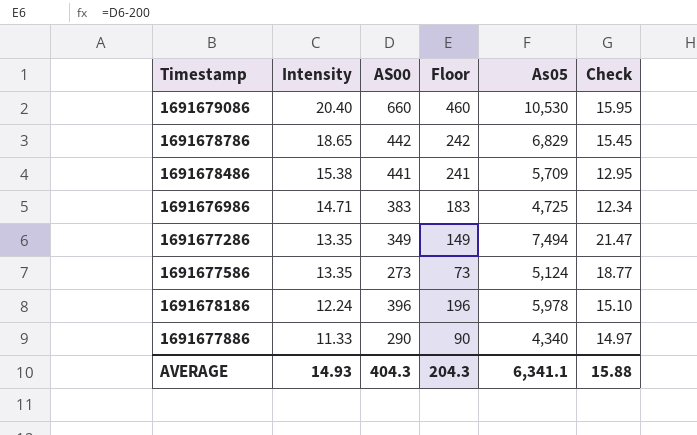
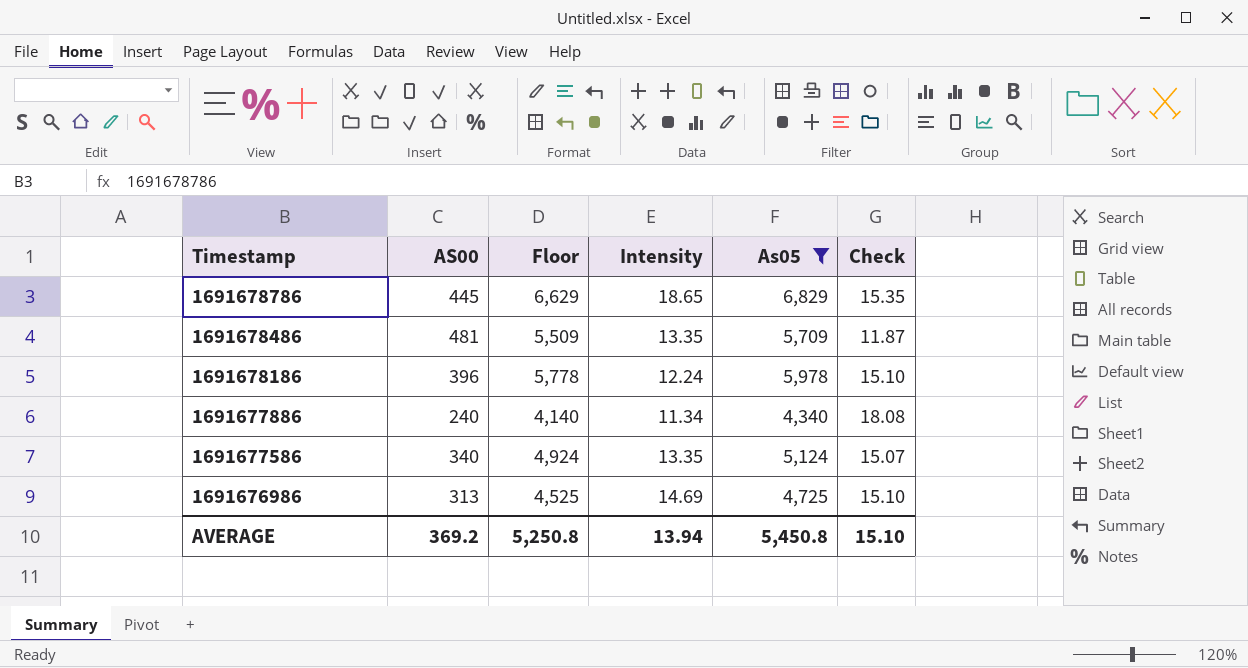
filter: none -> As05 <= 6,829
row order: Intensity descending -> Timestamp descending
column Floor | formula: [AS00] - 200 -> [As05] - 200
column Intensity | position: 2 -> 4
1691678786 | AS00: 442 -> 445
1691678786 | Check: 15.45 -> 15.35
1691678486 | AS00: 441 -> 481
1691678486 | Intensity: 15.38 -> 13.35
1691678486 | Check: 12.95 -> 11.87
1691677886 | AS00: 290 -> 240
1691677886 | Intensity: 11.33 -> 11.34
1691677886 | Check: 14.97 -> 18.08
1691677586 | AS00: 273 -> 340
1691677586 | Check: 18.77 -> 15.07
1691676986 | AS00: 383 -> 313
1691676986 | Intensity: 14.71 -> 14.69
1691676986 | Check: 12.34 -> 15.10
AVERAGE | AS00: 404.3 -> 369.2
AVERAGE | Floor: 204.3 -> 5,250.8
AVERAGE | Intensity: 14.93 -> 13.94
AVERAGE | As05: 6,341.1 -> 5,450.8
AVERAGE | Check: 15.88 -> 15.10

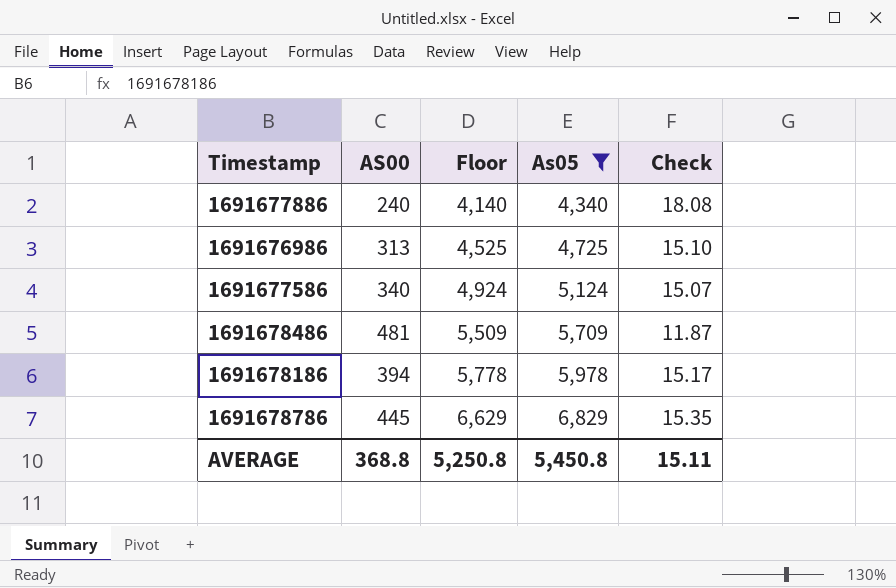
row order: Timestamp descending -> Floor ascending
column Intensity | position: 4 -> none
1691678186 | AS00: 396 -> 394
1691678186 | Check: 15.10 -> 15.17
AVERAGE | AS00: 369.2 -> 368.8
AVERAGE | Check: 15.10 -> 15.11

